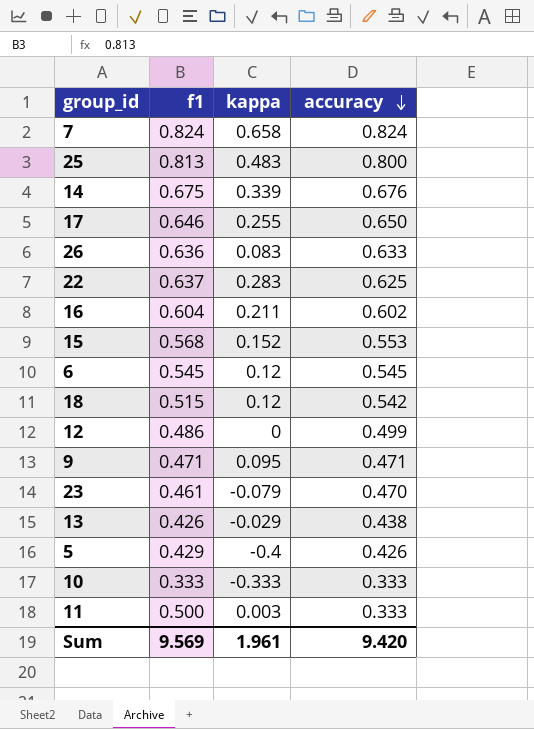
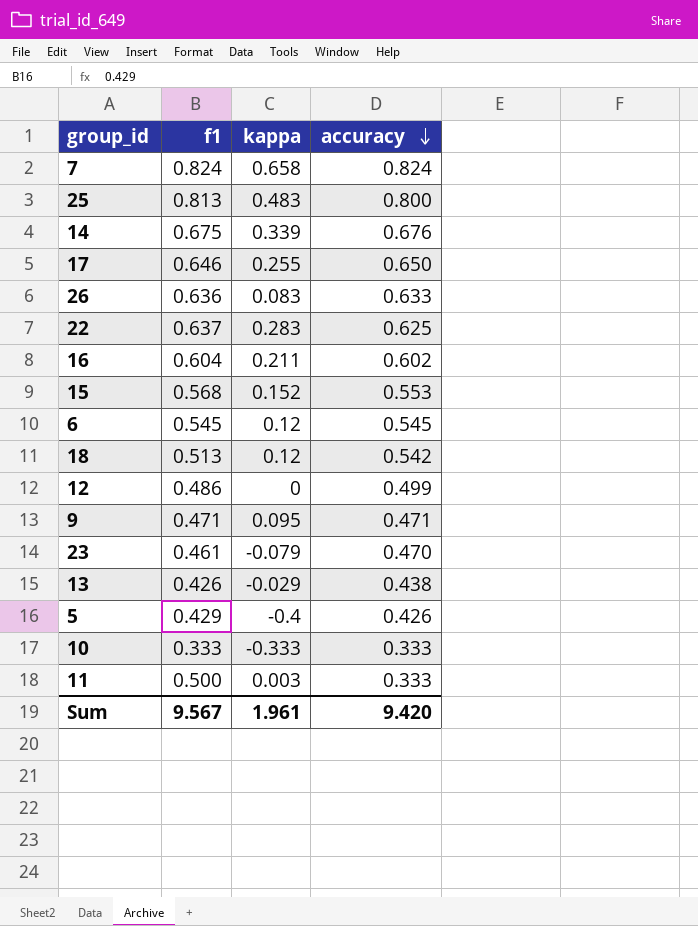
18 | f1: 0.515 -> 0.513
Sum | f1: 9.569 -> 9.567

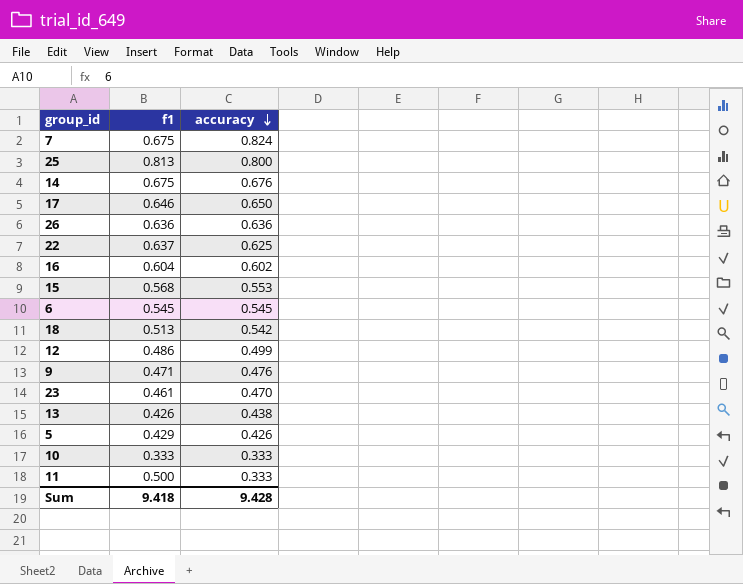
column kappa | position: 3 -> none
7 | f1: 0.824 -> 0.675
26 | accuracy: 0.633 -> 0.636
9 | accuracy: 0.471 -> 0.476
Sum | f1: 9.567 -> 9.418
Sum | accuracy: 9.420 -> 9.428

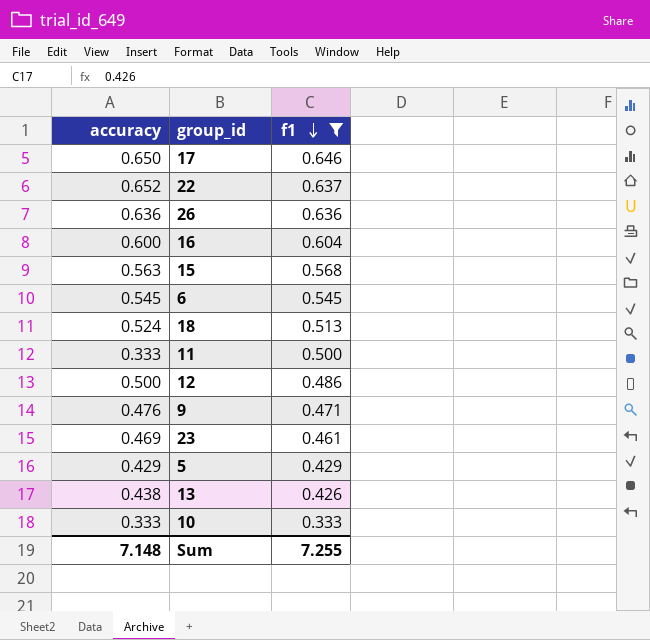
filter: none -> f1 <= 0.646
row order: accuracy descending -> f1 descending
column accuracy | position: 3 -> 1
22 | accuracy: 0.625 -> 0.652
16 | accuracy: 0.602 -> 0.600
15 | accuracy: 0.553 -> 0.563
18 | accuracy: 0.542 -> 0.524
12 | accuracy: 0.499 -> 0.500
23 | accuracy: 0.470 -> 0.469
5 | accuracy: 0.426 -> 0.429
Sum | accuracy: 9.428 -> 7.148
Sum | f1: 9.418 -> 7.255

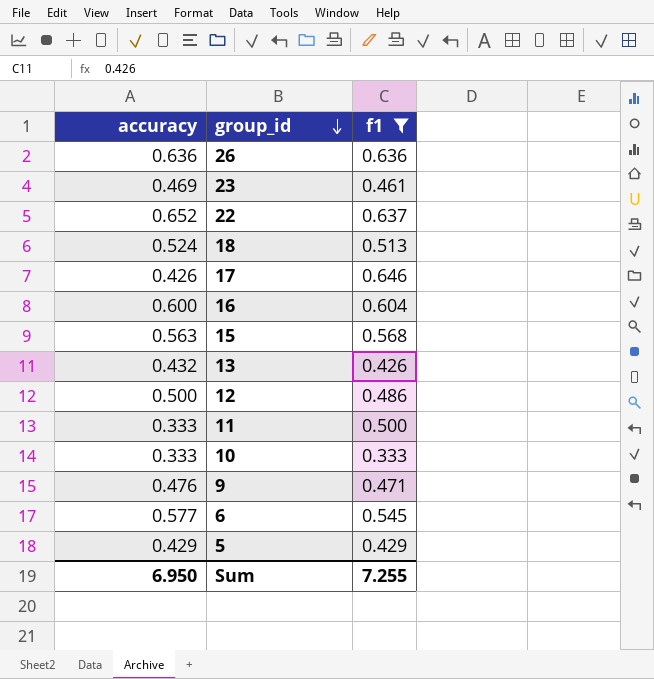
row order: f1 descending -> group_id descending
17 | accuracy: 0.650 -> 0.426
13 | accuracy: 0.438 -> 0.432
6 | accuracy: 0.545 -> 0.577
Sum | accuracy: 7.148 -> 6.950

